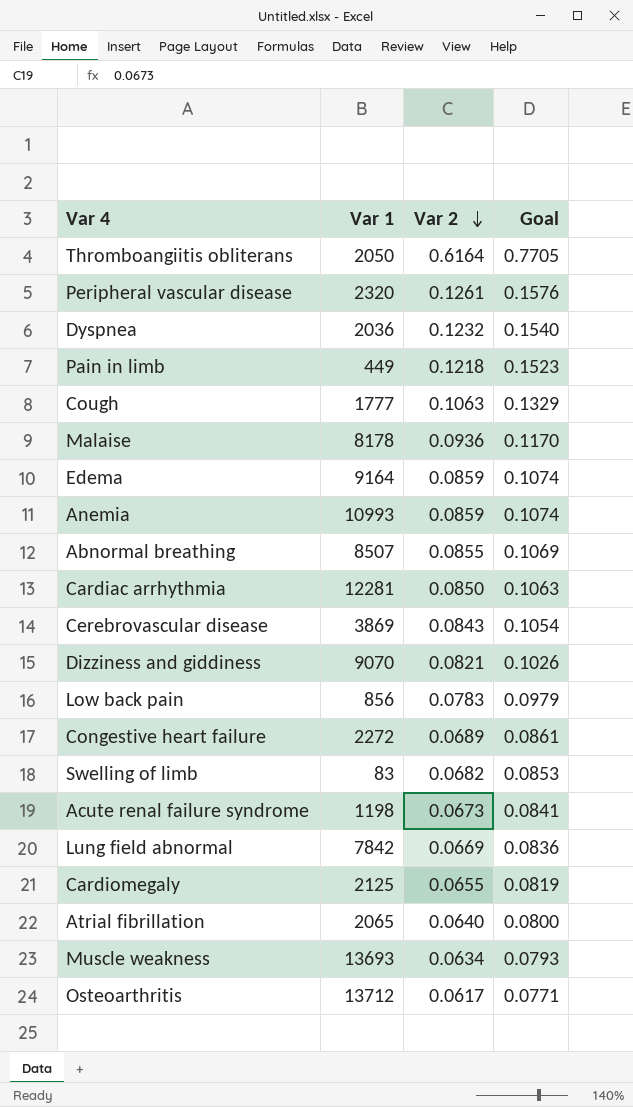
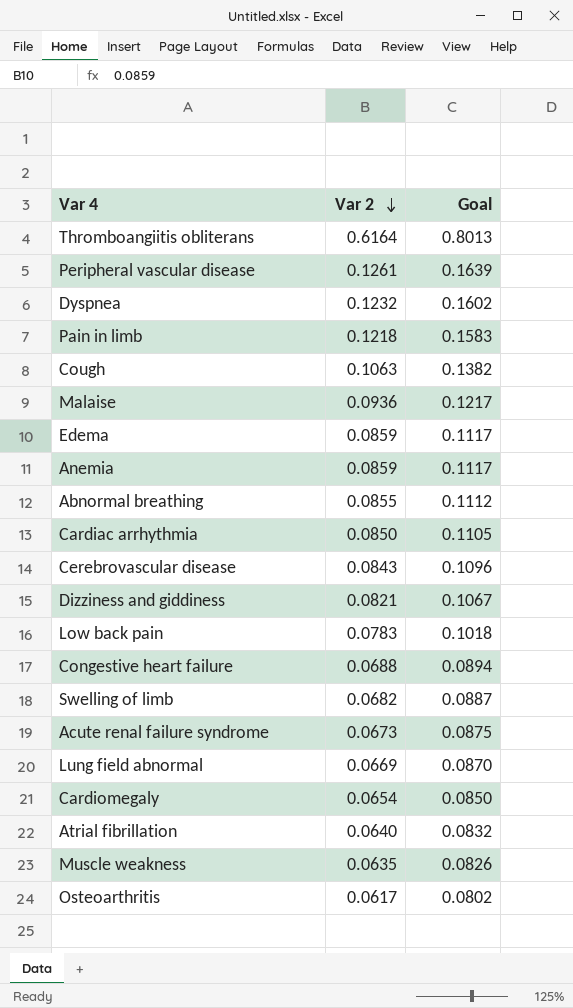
column Var 1 | position: 2 -> none
column Goal | formula: [Var 2] * 1.25 -> [Var 2] * 1.3
Congestive heart failure | Var 2: 0.0689 -> 0.0688
Cardiomegaly | Var 2: 0.0655 -> 0.0654
Muscle weakness | Var 2: 0.0634 -> 0.0635

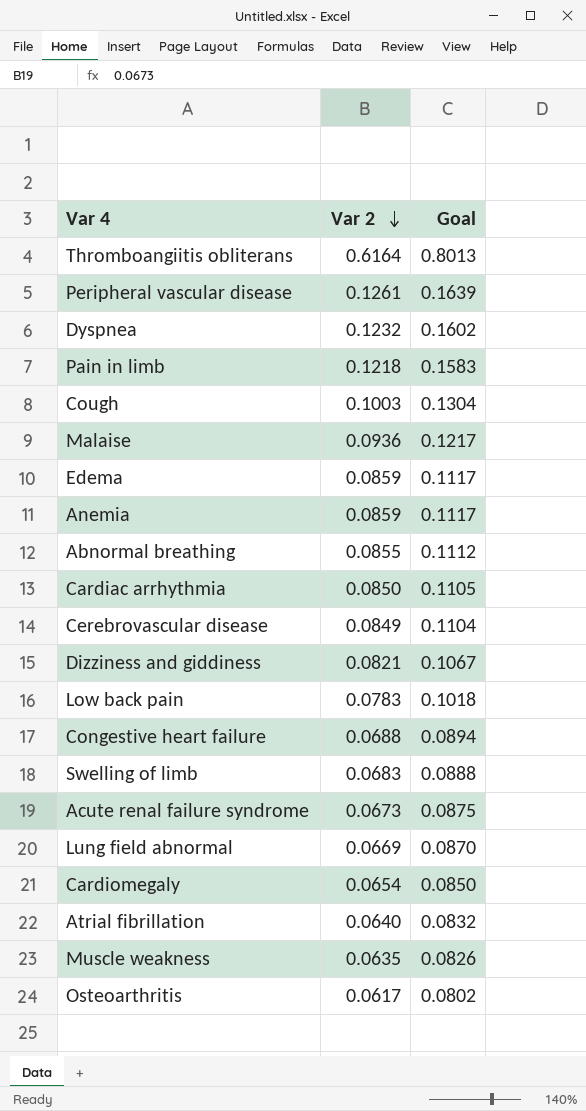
Cough | Var 2: 0.1063 -> 0.1003
Cough | Goal: 0.1382 -> 0.1304
Cerebrovascular disease | Var 2: 0.0843 -> 0.0849
Cerebrovascular disease | Goal: 0.1096 -> 0.1104
Swelling of limb | Var 2: 0.0682 -> 0.0683
Swelling of limb | Goal: 0.0887 -> 0.0888

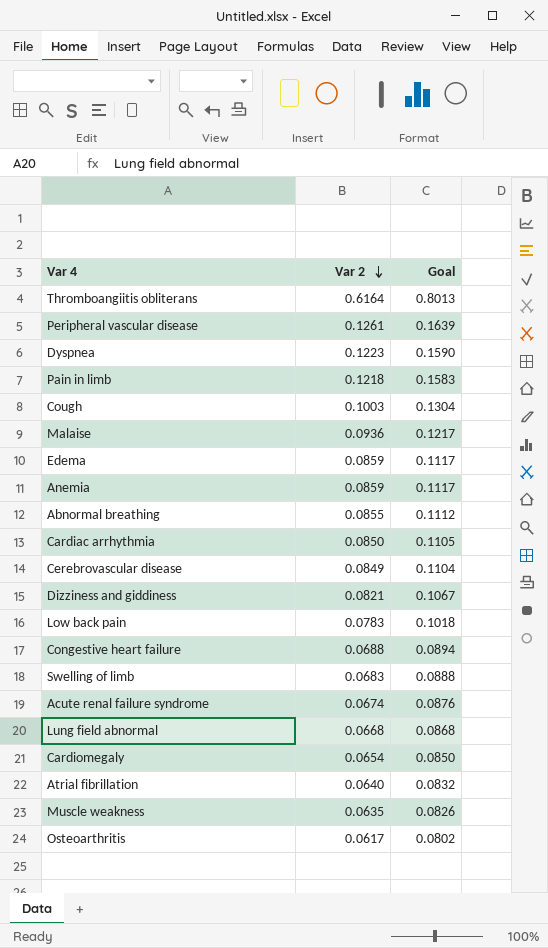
Dyspnea | Var 2: 0.1232 -> 0.1223
Dyspnea | Goal: 0.1602 -> 0.1590
Acute renal failure syndrome | Var 2: 0.0673 -> 0.0674
Acute renal failure syndrome | Goal: 0.0875 -> 0.0876
Lung field abnormal | Var 2: 0.0669 -> 0.0668
Lung field abnormal | Goal: 0.0870 -> 0.0868

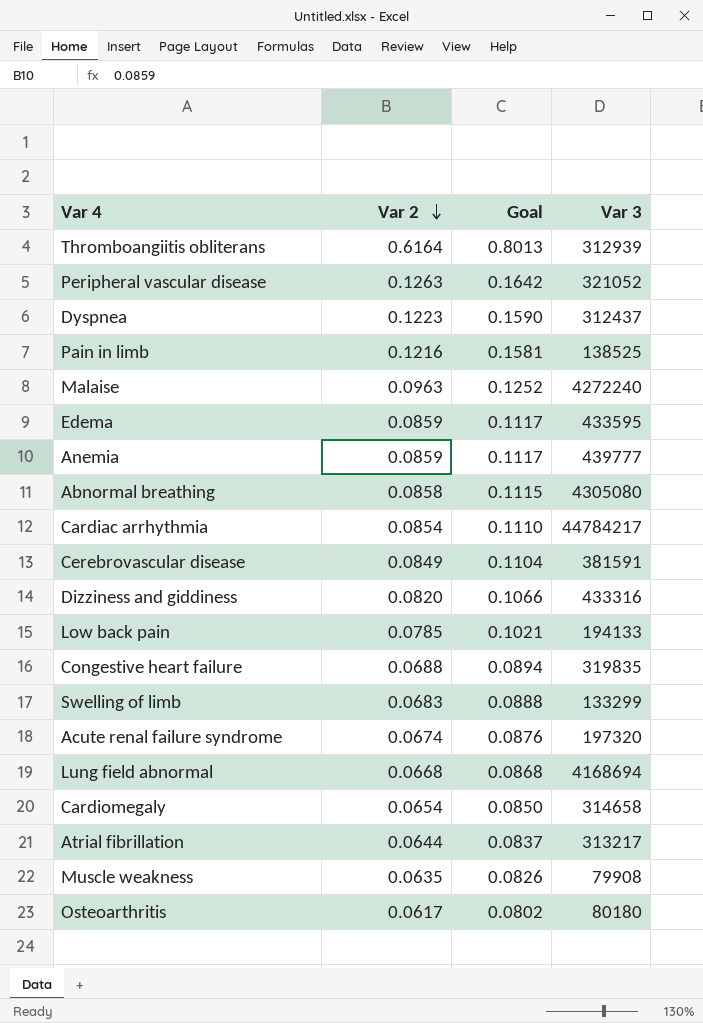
column Var 3 | position: none -> 4
row Cough: 0.1003 | 0.1304 -> none
Peripheral vascular disease | Var 2: 0.1261 -> 0.1263
Peripheral vascular disease | Goal: 0.1639 -> 0.1642
Pain in limb | Var 2: 0.1218 -> 0.1216
Pain in limb | Goal: 0.1583 -> 0.1581
Malaise | Var 2: 0.0936 -> 0.0963
Malaise | Goal: 0.1217 -> 0.1252
Abnormal breathing | Var 2: 0.0855 -> 0.0858
Abnormal breathing | Goal: 0.1112 -> 0.1115
Cardiac arrhythmia | Var 2: 0.0850 -> 0.0854
Cardiac arrhythmia | Goal: 0.1105 -> 0.1110
Dizziness and giddiness | Var 2: 0.0821 -> 0.0820
Dizziness and giddiness | Goal: 0.1067 -> 0.1066
Low back pain | Var 2: 0.0783 -> 0.0785
Low back pain | Goal: 0.1018 -> 0.1021
Atrial fibrillation | Var 2: 0.0640 -> 0.0644
Atrial fibrillation | Goal: 0.0832 -> 0.0837

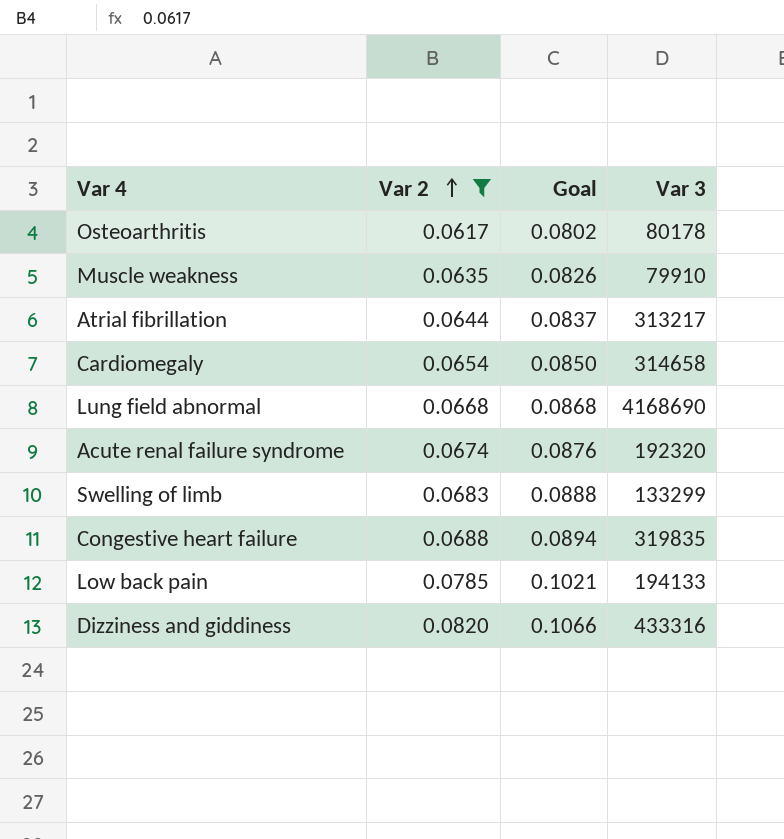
filter: none -> Var 2 <= 0.0820
row order: Var 2 descending -> Var 2 ascending
Osteoarthritis | Var 3: 80180 -> 80178
Muscle weakness | Var 3: 79908 -> 79910
Lung field abnormal | Var 3: 4168694 -> 4168690
Acute renal failure syndrome | Var 3: 197320 -> 192320

